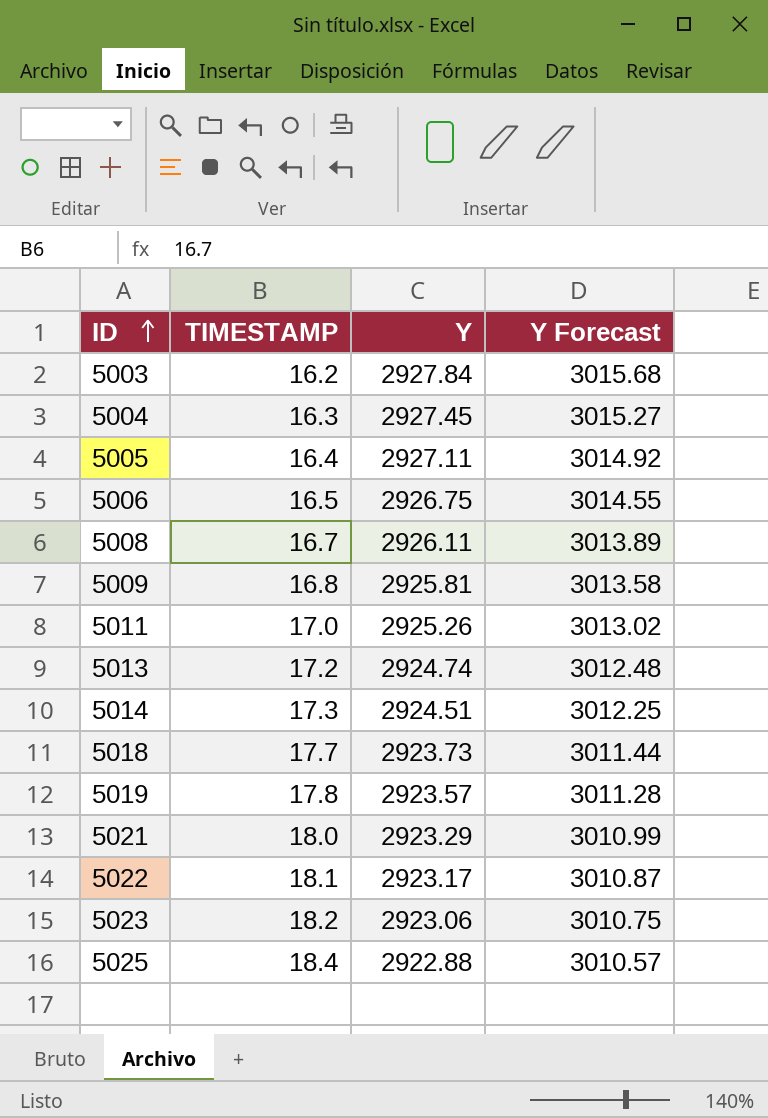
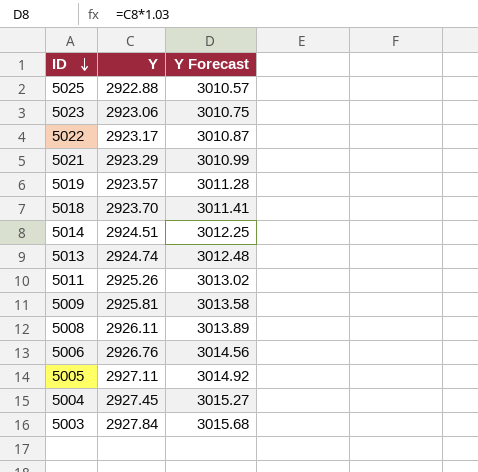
row order: ID ascending -> ID descending
column TIMESTAMP | position: 2 -> none
5018 | Y: 2923.73 -> 2923.70
5018 | Y Forecast: 3011.44 -> 3011.41
5006 | Y: 2926.75 -> 2926.76
5006 | Y Forecast: 3014.55 -> 3014.56

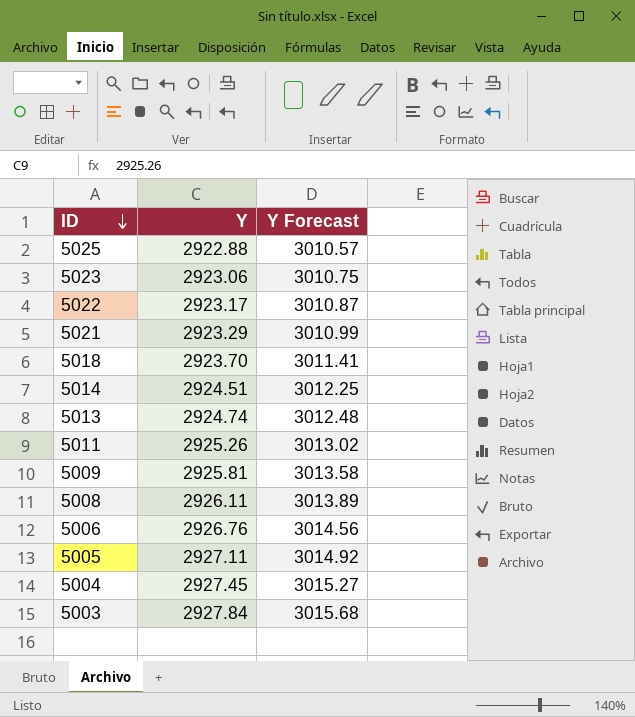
row 5019: 2923.57 | 3011.28 -> none

